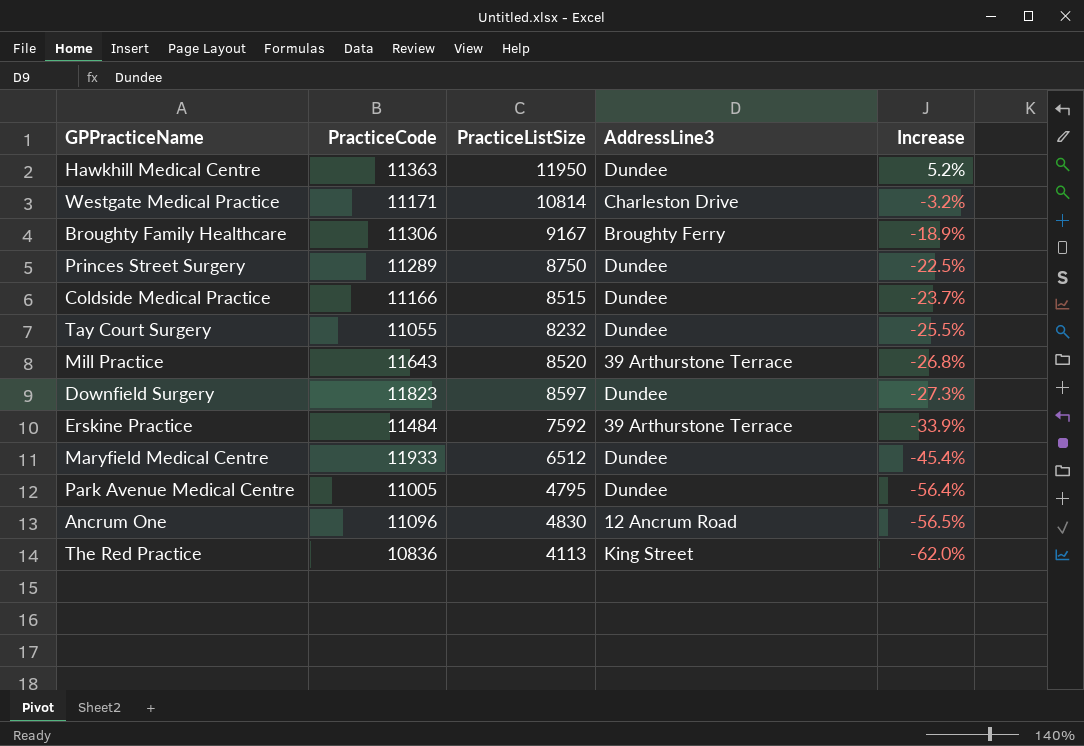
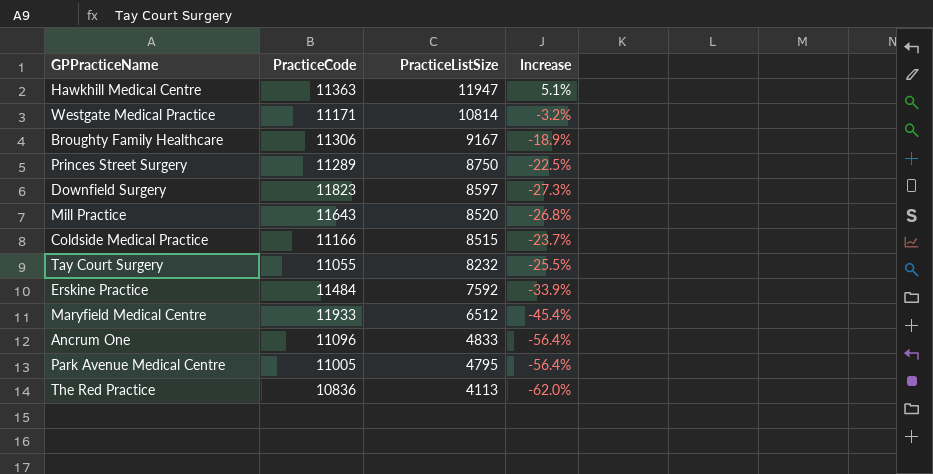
row order: Increase descending -> PracticeListSize descending
column AddressLine3 | position: 4 -> none
Hawkhill Medical Centre | PracticeListSize: 11950 -> 11947
Hawkhill Medical Centre | Increase: 5.2% -> 5.1%
Ancrum One | PracticeListSize: 4830 -> 4833
Ancrum One | Increase: -56.5% -> -56.4%

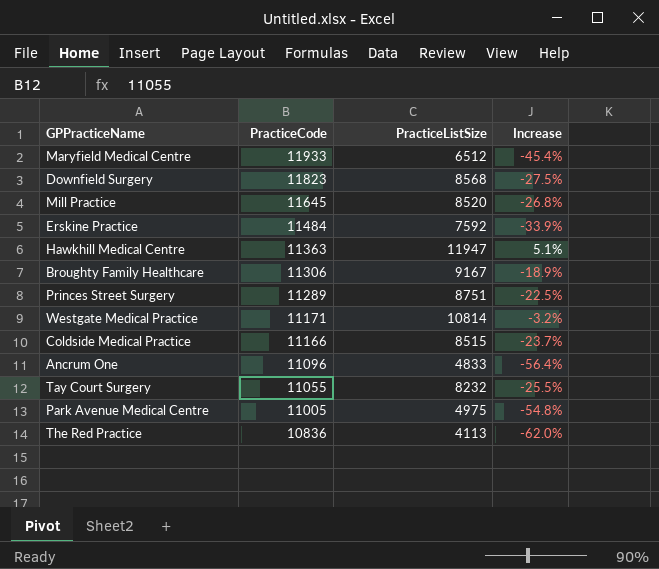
row order: PracticeListSize descending -> PracticeCode descending
Downfield Surgery | PracticeListSize: 8597 -> 8568
Downfield Surgery | Increase: -27.3% -> -27.5%
Mill Practice | PracticeCode: 11643 -> 11645
Princes Street Surgery | PracticeListSize: 8750 -> 8751
Park Avenue Medical Centre | PracticeListSize: 4795 -> 4975
Park Avenue Medical Centre | Increase: -56.4% -> -54.8%

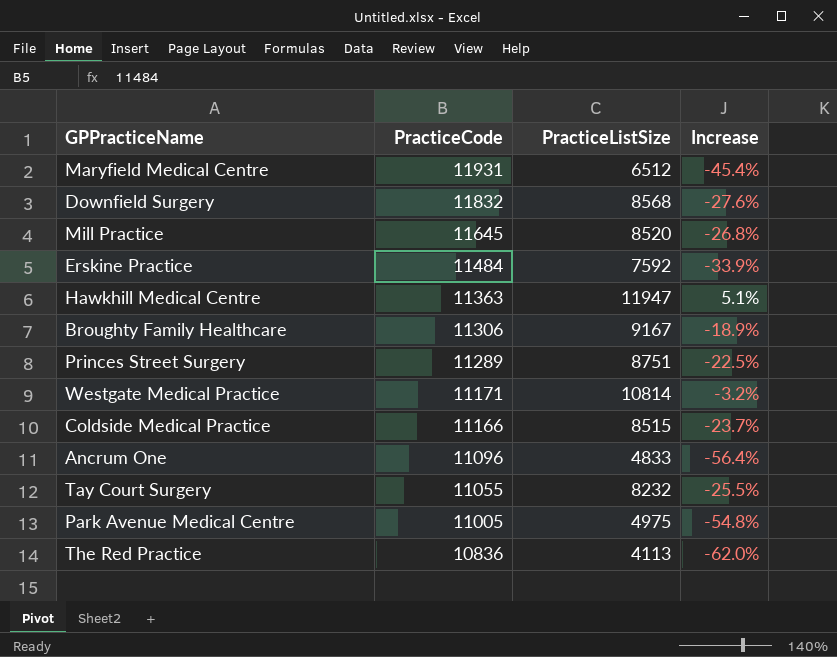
Maryfield Medical Centre | PracticeCode: 11933 -> 11931
Downfield Surgery | PracticeCode: 11823 -> 11832
Downfield Surgery | Increase: -27.5% -> -27.6%

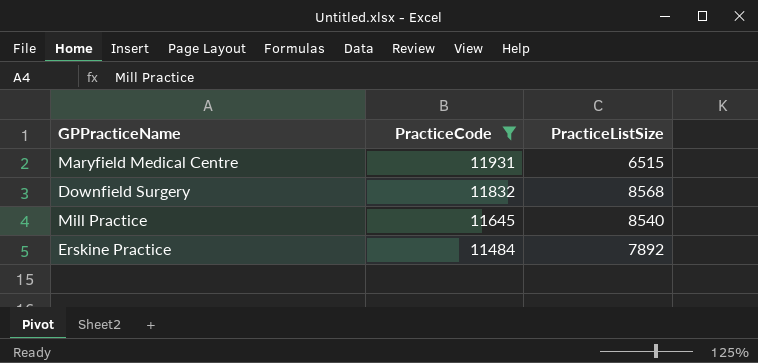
filter: none -> PracticeCode >= 11484
column Increase | formula: ([PracticeListSize] - [PracticeCode]) / [PracticeCode] -> none
Maryfield Medical Centre | PracticeListSize: 6512 -> 6515
Mill Practice | PracticeListSize: 8520 -> 8540
Erskine Practice | PracticeListSize: 7592 -> 7892

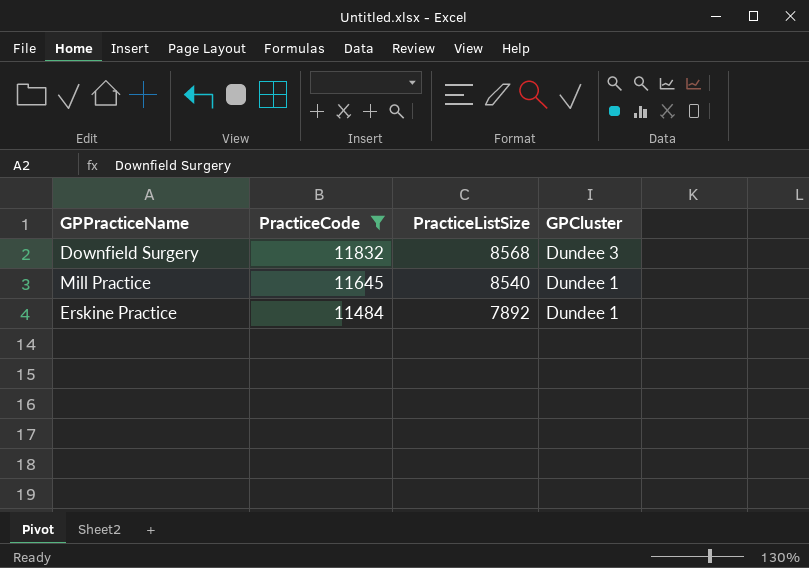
column GPCluster | position: none -> 4
row Maryfield Medical Centre: 11931 | 6515 -> none

